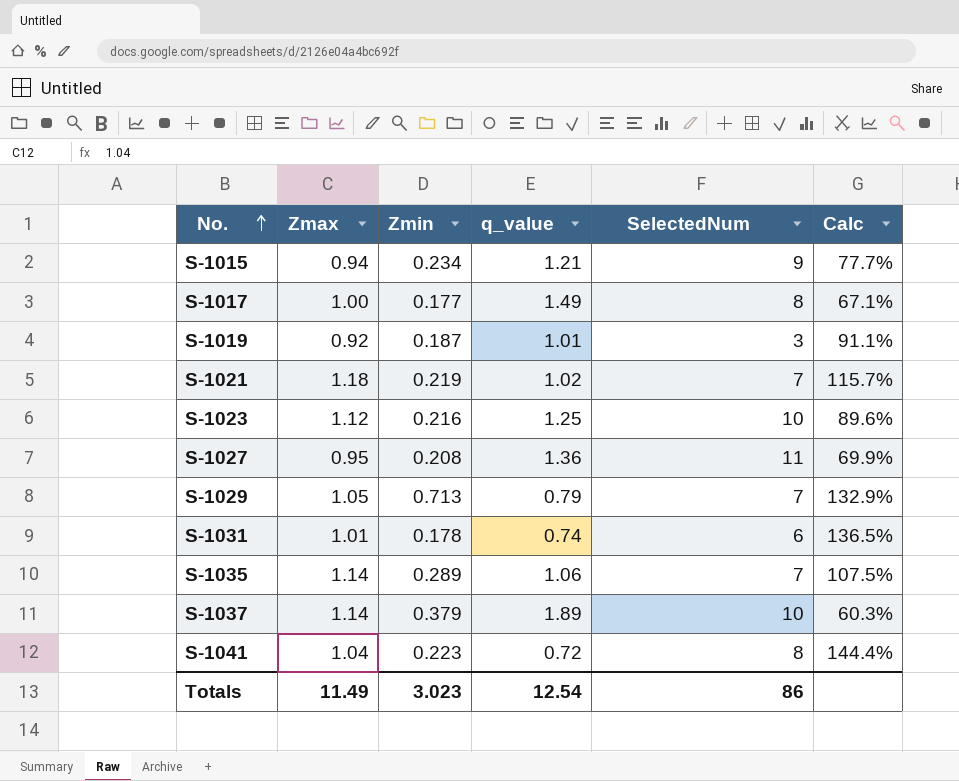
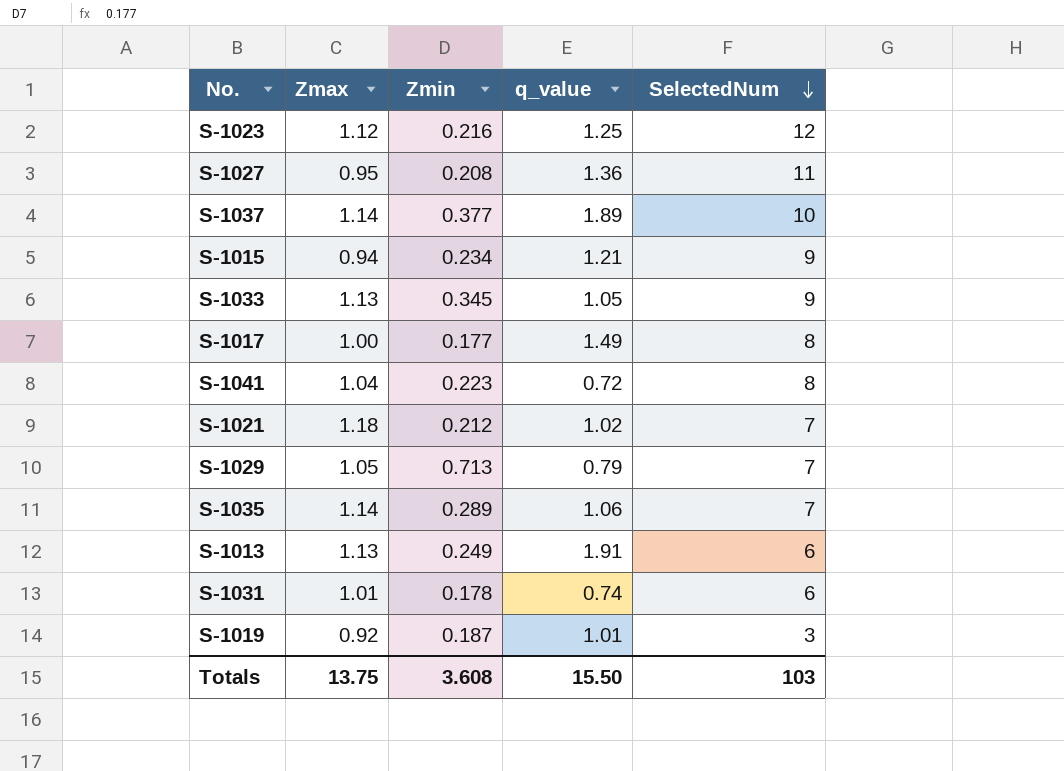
row order: No. ascending -> SelectedNum descending
column Calc | formula: [Zmax] / [q_value] -> none
S-1023 | SelectedNum: 10 -> 12
S-1037 | Zmin: 0.379 -> 0.377
row S-1033: none -> 1.13 | 0.345 | 1.05 | 9
S-1021 | Zmin: 0.219 -> 0.212
row S-1013: none -> 1.13 | 0.249 | 1.91 | 6
Totals | Zmax: 11.49 -> 13.75
Totals | Zmin: 3.023 -> 3.608
Totals | q_value: 12.54 -> 15.50
Totals | SelectedNum: 86 -> 103

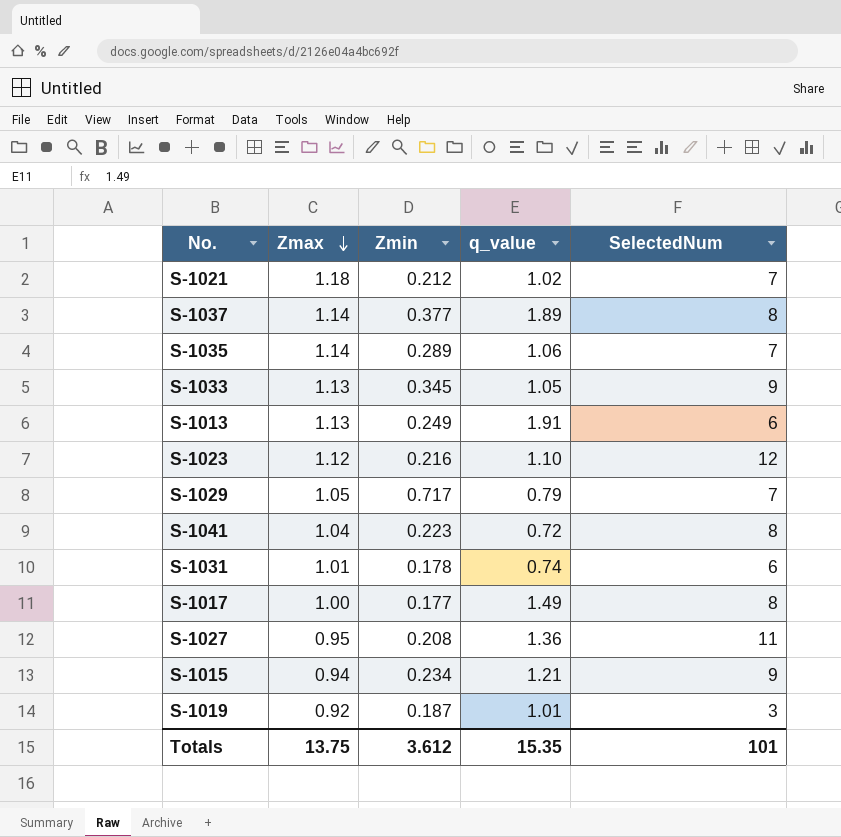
row order: SelectedNum descending -> Zmax descending
S-1037 | SelectedNum: 10 -> 8
S-1023 | q_value: 1.25 -> 1.10
S-1029 | Zmin: 0.713 -> 0.717
Totals | Zmin: 3.608 -> 3.612
Totals | q_value: 15.50 -> 15.35
Totals | SelectedNum: 103 -> 101

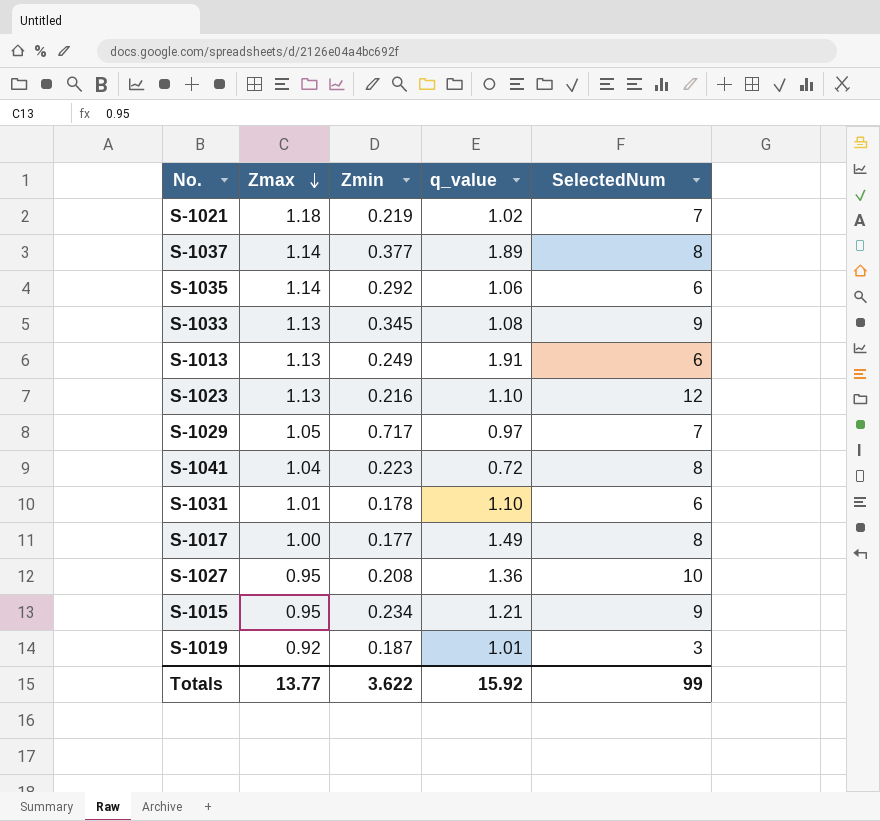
S-1021 | Zmin: 0.212 -> 0.219
S-1035 | Zmin: 0.289 -> 0.292
S-1035 | SelectedNum: 7 -> 6
S-1033 | q_value: 1.05 -> 1.08
S-1023 | Zmax: 1.12 -> 1.13
S-1029 | q_value: 0.79 -> 0.97
S-1031 | q_value: 0.74 -> 1.10
S-1027 | SelectedNum: 11 -> 10
S-1015 | Zmax: 0.94 -> 0.95
Totals | Zmax: 13.75 -> 13.77
Totals | Zmin: 3.612 -> 3.622
Totals | q_value: 15.35 -> 15.92
Totals | SelectedNum: 101 -> 99

